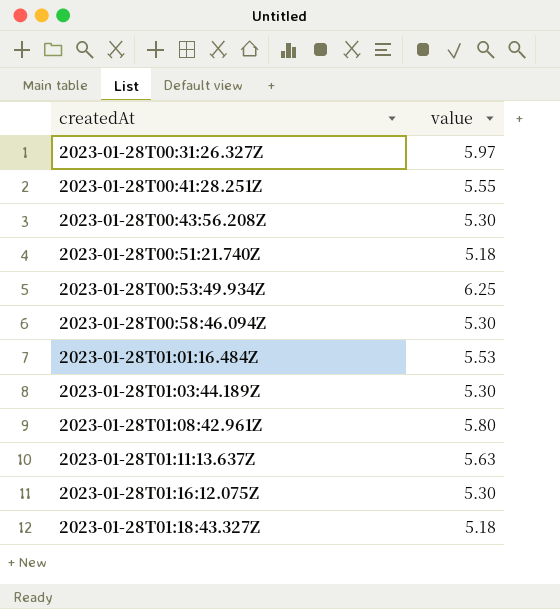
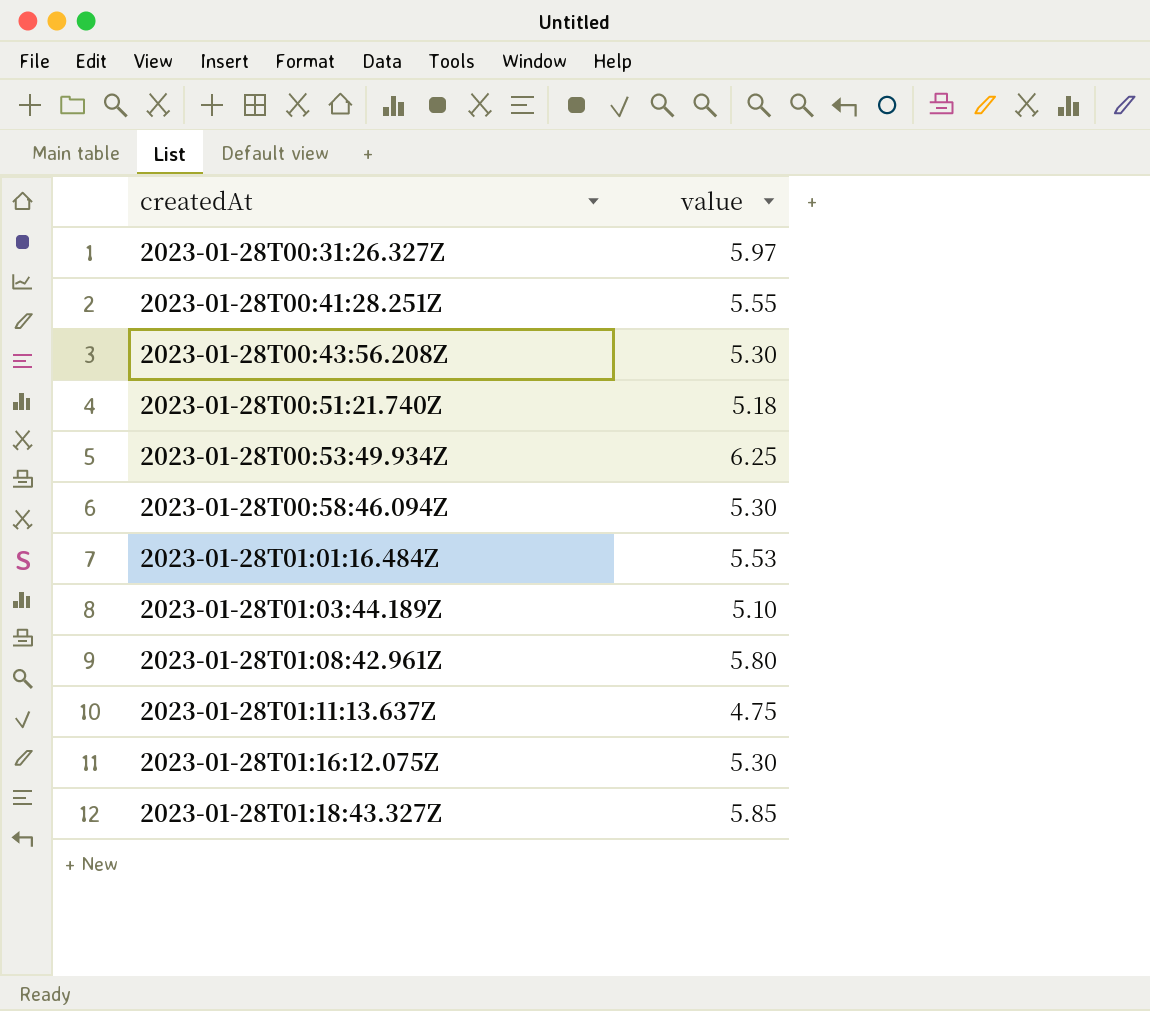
2023-01-28T01:03:44.189Z | value: 5.30 -> 5.10
2023-01-28T01:11:13.637Z | value: 5.63 -> 4.75
2023-01-28T01:18:43.327Z | value: 5.18 -> 5.85

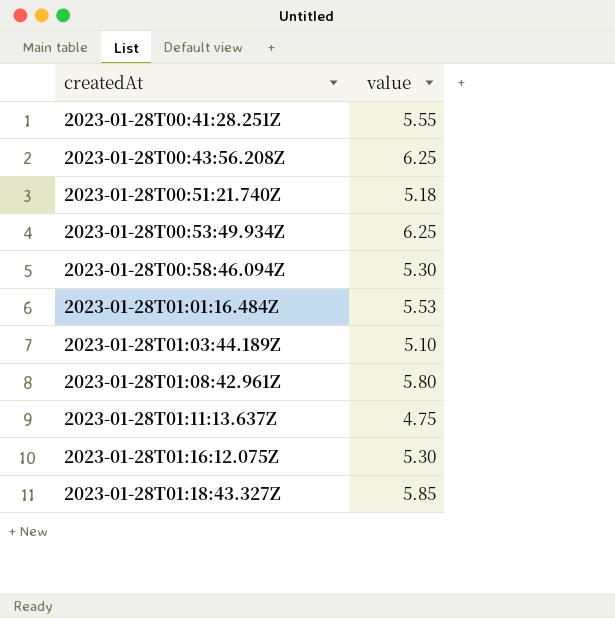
row 2023-01-28T00:31:26.327Z: 5.97 -> none
2023-01-28T00:43:56.208Z | value: 5.30 -> 6.25

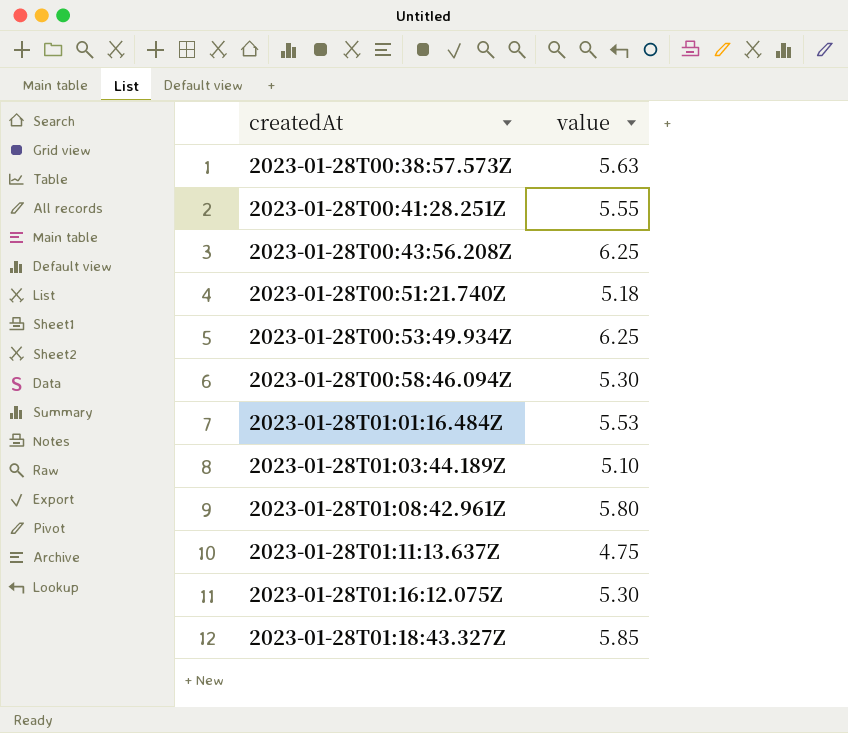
row 2023-01-28T00:38:57.573Z: none -> 5.63

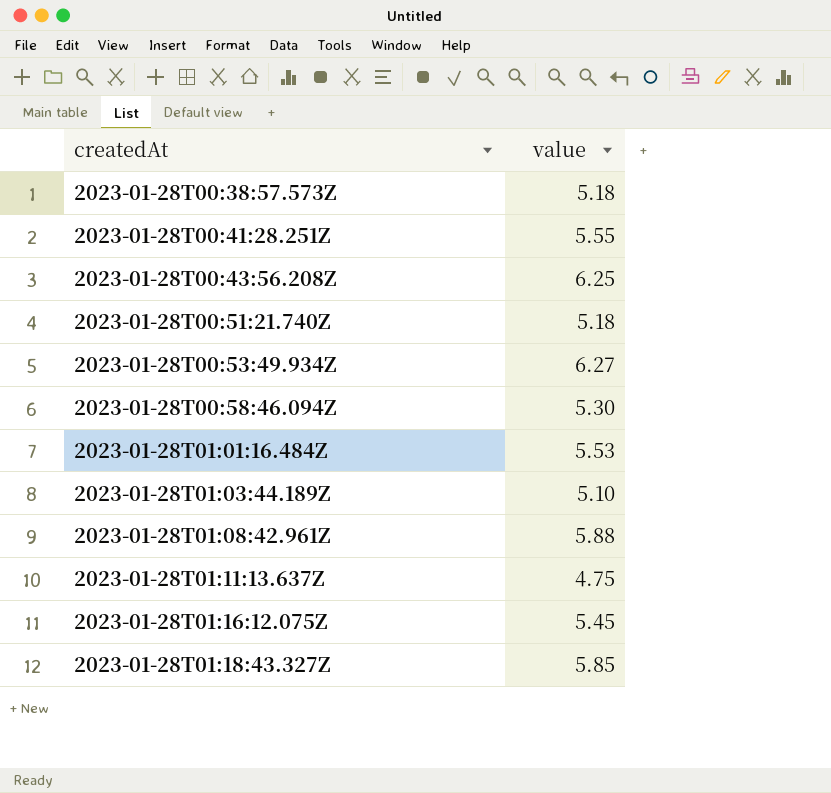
2023-01-28T00:38:57.573Z | value: 5.63 -> 5.18
2023-01-28T00:53:49.934Z | value: 6.25 -> 6.27
2023-01-28T01:08:42.961Z | value: 5.80 -> 5.88
2023-01-28T01:16:12.075Z | value: 5.30 -> 5.45

